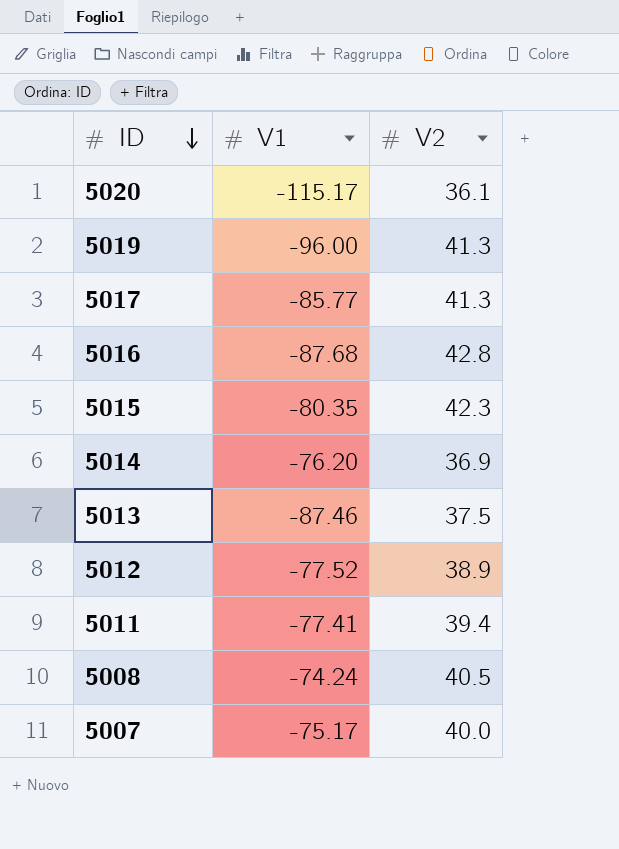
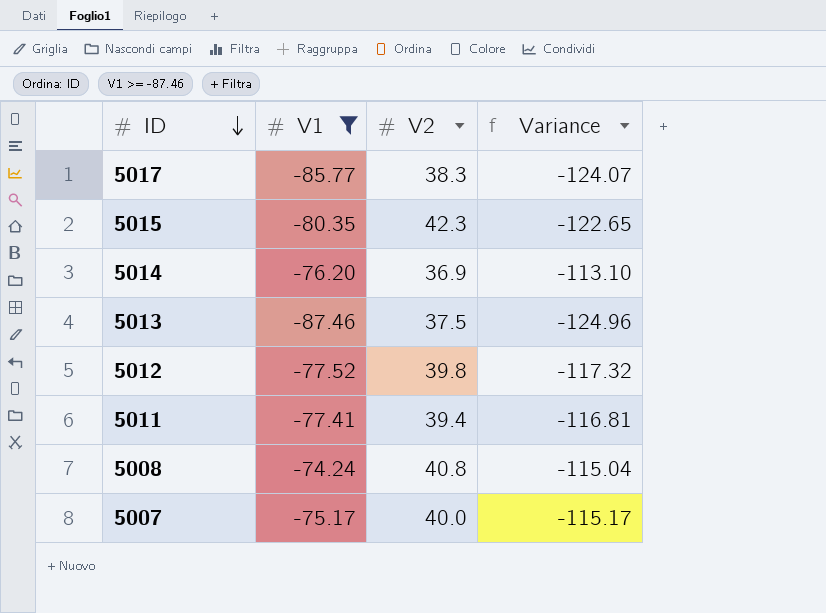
filter: none -> V1 >= -87.46
column Variance | formula: none -> [V1] - [V2]
5017 | V2: 41.3 -> 38.3
5012 | V2: 38.9 -> 39.8
5008 | V2: 40.5 -> 40.8

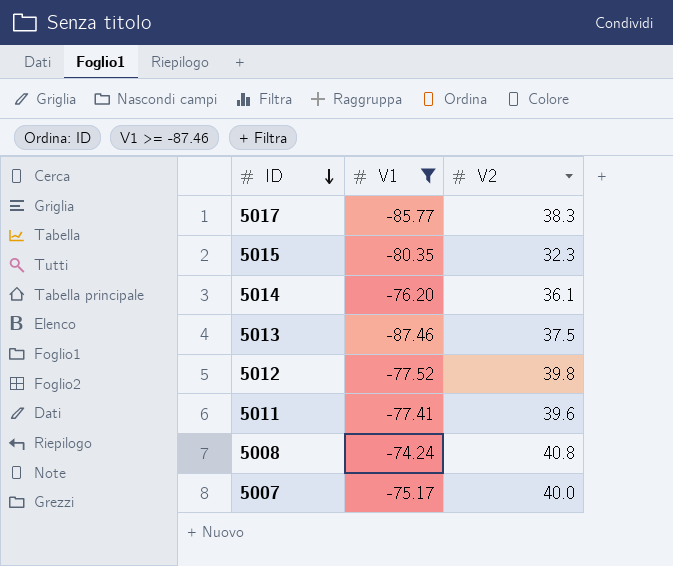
column Variance | formula: [V1] - [V2] -> none
5015 | V2: 42.3 -> 32.3
5014 | V2: 36.9 -> 36.1
5011 | V2: 39.4 -> 39.6

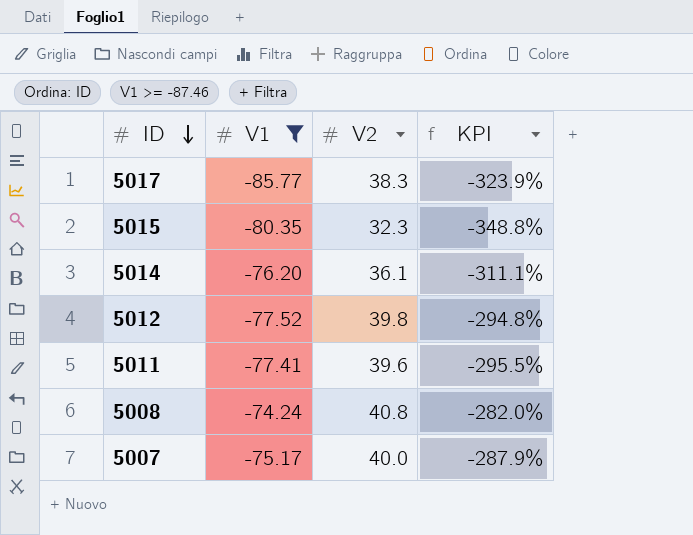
column KPI | formula: none -> ([V1] - [V2]) / [V2]
row 5013: -87.46 | 37.5 -> none

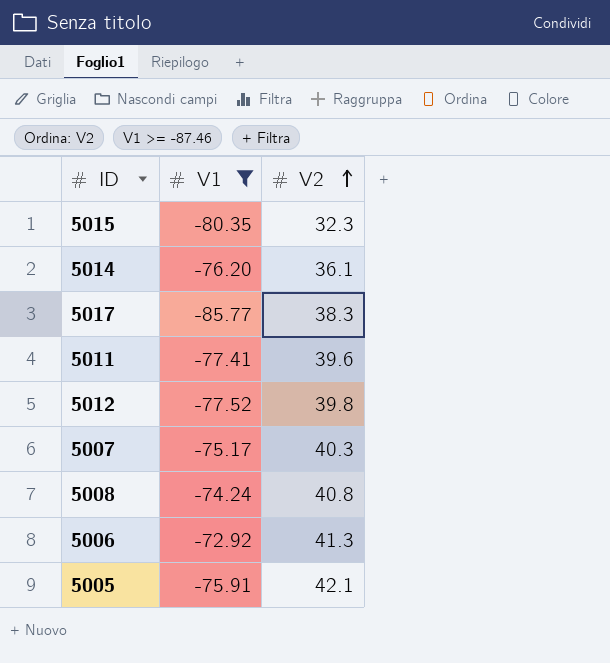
row order: ID descending -> V2 ascending
column KPI | formula: ([V1] - [V2]) / [V2] -> none
5007 | V2: 40.0 -> 40.3
row 5006: none -> -72.92 | 41.3
row 5005: none -> -75.91 | 42.1

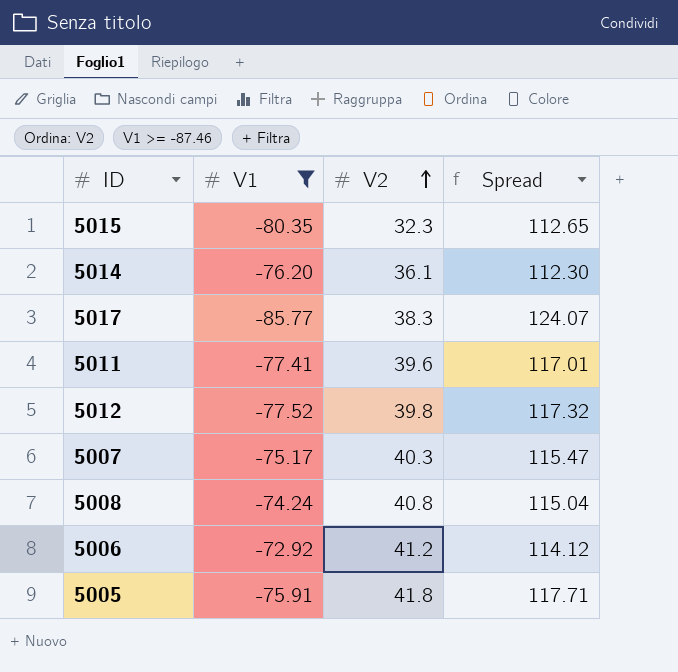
column Spread | formula: none -> [V2] - [V1]
5006 | V2: 41.3 -> 41.2
5005 | V2: 42.1 -> 41.8

